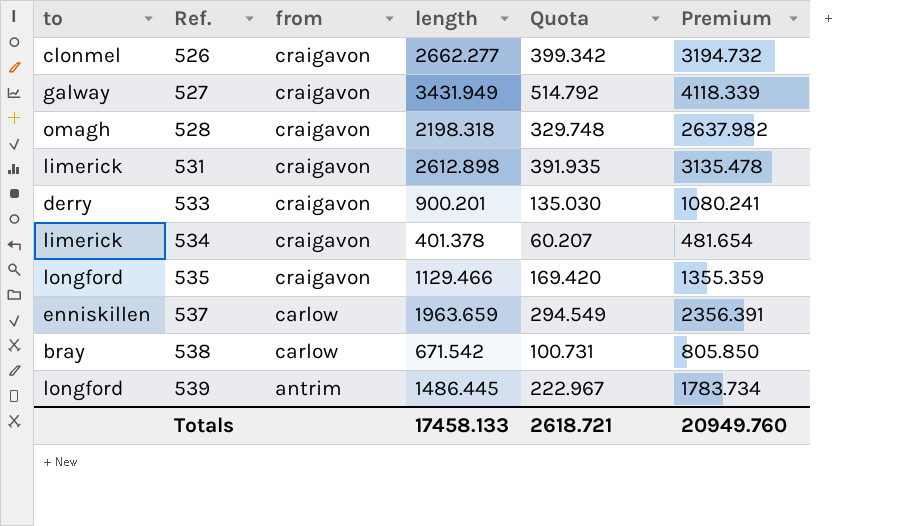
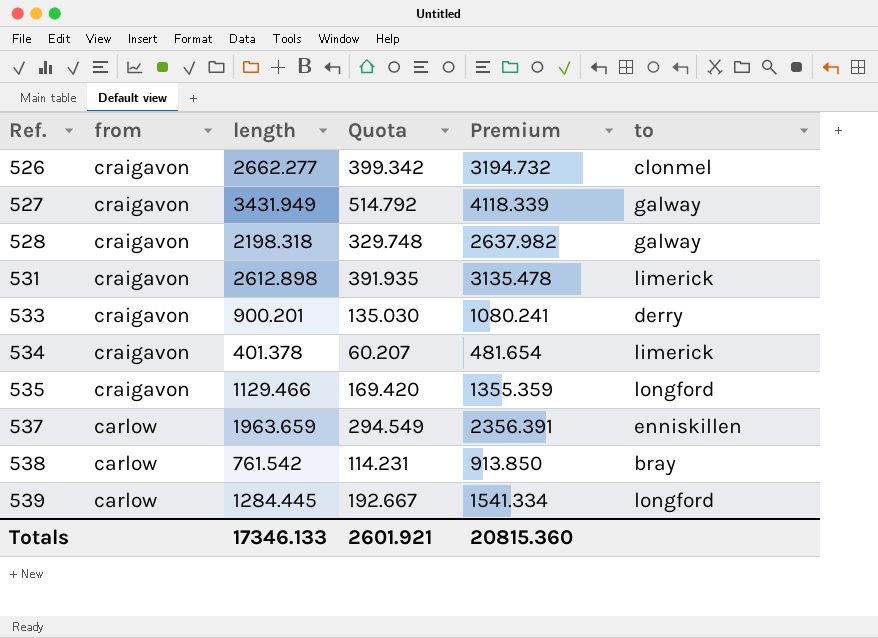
column to | position: 1 -> 6
528 | to: omagh -> galway
538 | length: 671.542 -> 761.542
538 | Quota: 100.731 -> 114.231
538 | Premium: 805.850 -> 913.850
539 | from: antrim -> carlow
539 | length: 1486.445 -> 1284.445
539 | Quota: 222.967 -> 192.667
539 | Premium: 1783.734 -> 1541.334
Totals | length: 17458.133 -> 17346.133
Totals | Quota: 2618.721 -> 2601.921
Totals | Premium: 20949.760 -> 20815.360

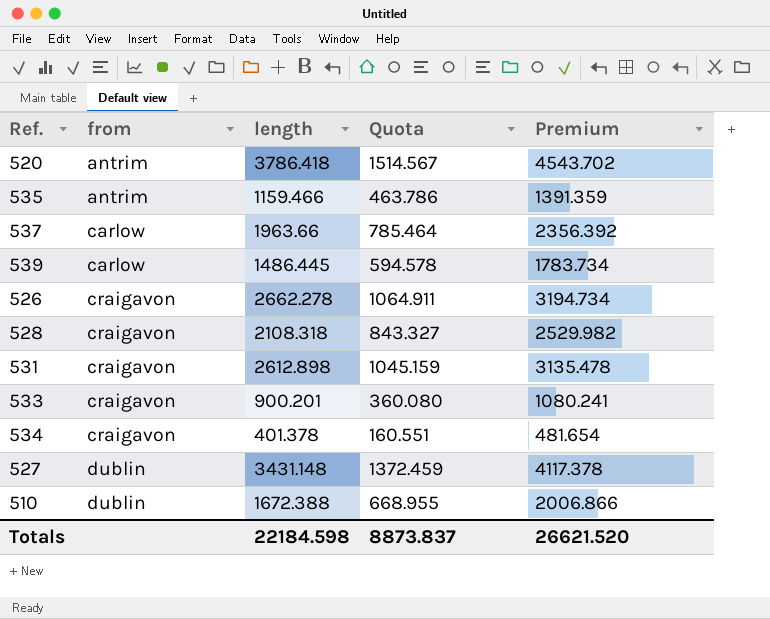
row order: Ref. ascending -> from ascending
column to | position: 6 -> none
column Quota | formula: [length] * 0.15 -> [length] * 0.4
row 538: carlow | 761.542 | 114.231 | 913.850 | bray -> none
row 520: none -> antrim | 3786.418 | 1514.567 | 4543.702
535 | from: craigavon -> antrim
535 | length: 1129.466 -> 1159.466
535 | Premium: 1355.359 -> 1391.359
537 | length: 1963.659 -> 1963.66
537 | Premium: 2356.391 -> 2356.392
539 | length: 1284.445 -> 1486.445
539 | Premium: 1541.334 -> 1783.734
526 | length: 2662.277 -> 2662.278
526 | Premium: 3194.732 -> 3194.734
528 | length: 2198.318 -> 2108.318
528 | Premium: 2637.982 -> 2529.982
527 | from: craigavon -> dublin
527 | length: 3431.949 -> 3431.148
527 | Premium: 4118.339 -> 4117.378
row 510: none -> dublin | 1672.388 | 668.955 | 2006.866
Totals | length: 17346.133 -> 22184.598
Totals | Quota: 2601.921 -> 8873.837
Totals | Premium: 20815.360 -> 26621.520

